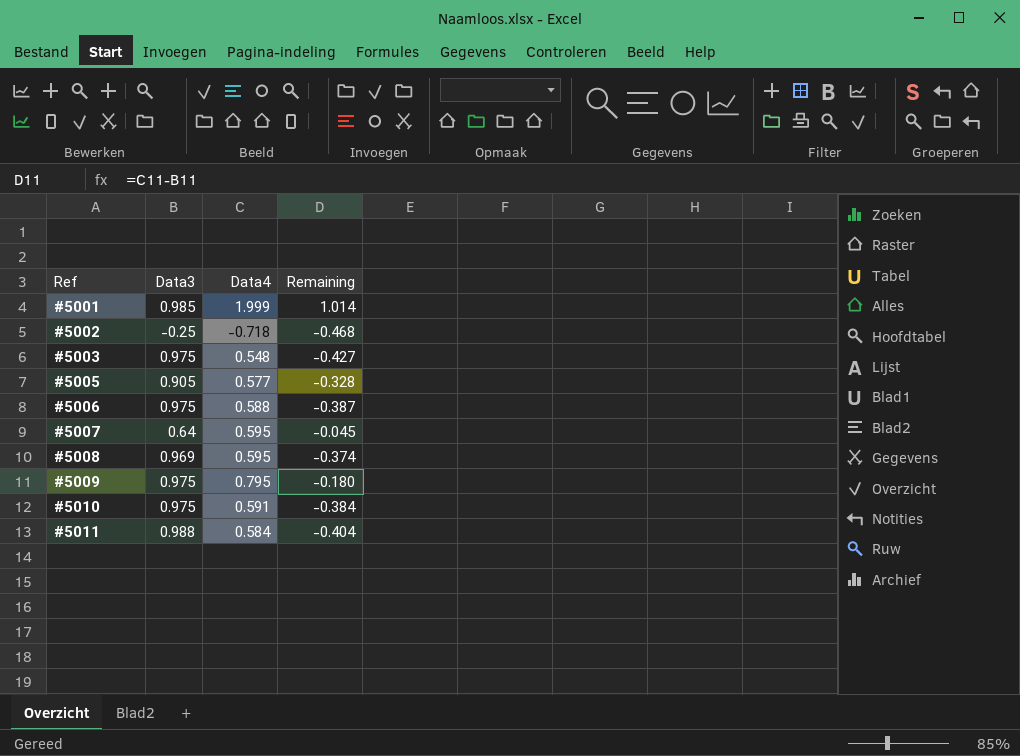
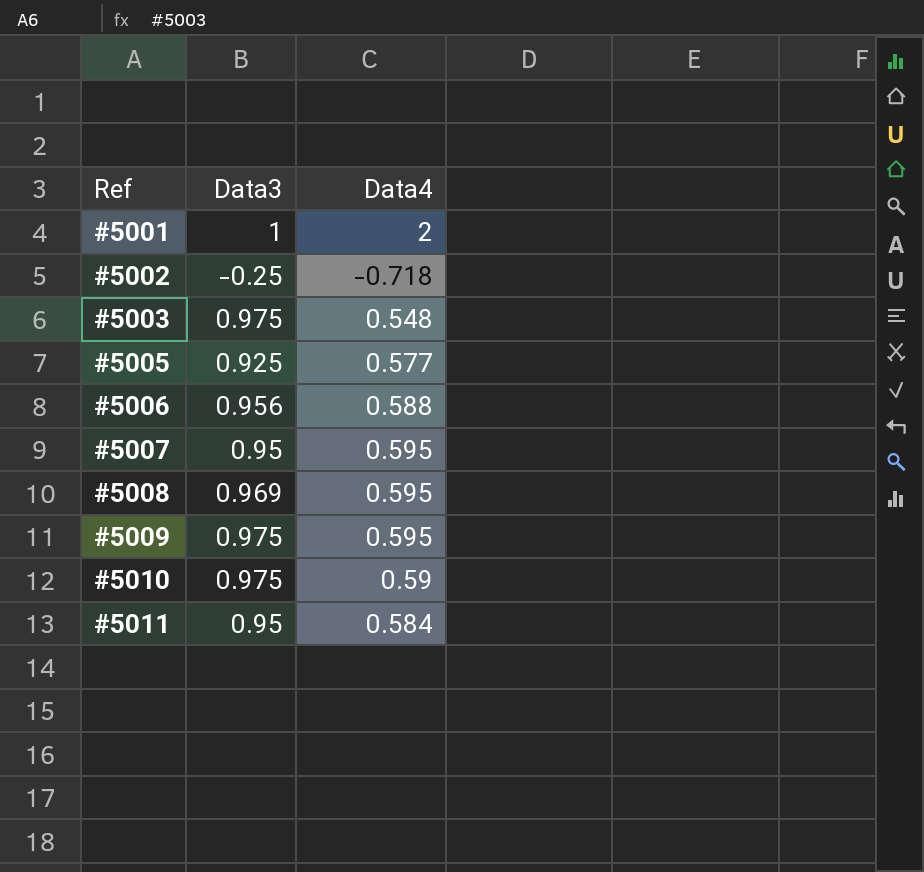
column Remaining | formula: [Data4] - [Data3] -> none
#5001 | Data3: 0.985 -> 1
#5001 | Data4: 1.999 -> 2
#5005 | Data3: 0.905 -> 0.925
#5006 | Data3: 0.975 -> 0.956
#5007 | Data3: 0.64 -> 0.95
#5009 | Data4: 0.795 -> 0.595
#5010 | Data4: 0.591 -> 0.59
#5011 | Data3: 0.988 -> 0.95

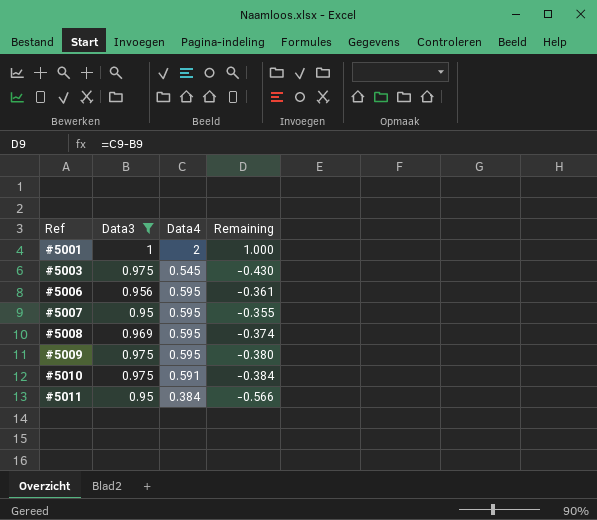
filter: none -> Data3 >= 0.95
column Remaining | formula: none -> [Data4] - [Data3]
#5003 | Data4: 0.548 -> 0.545
#5006 | Data4: 0.588 -> 0.595
#5010 | Data4: 0.59 -> 0.591
#5011 | Data4: 0.584 -> 0.384

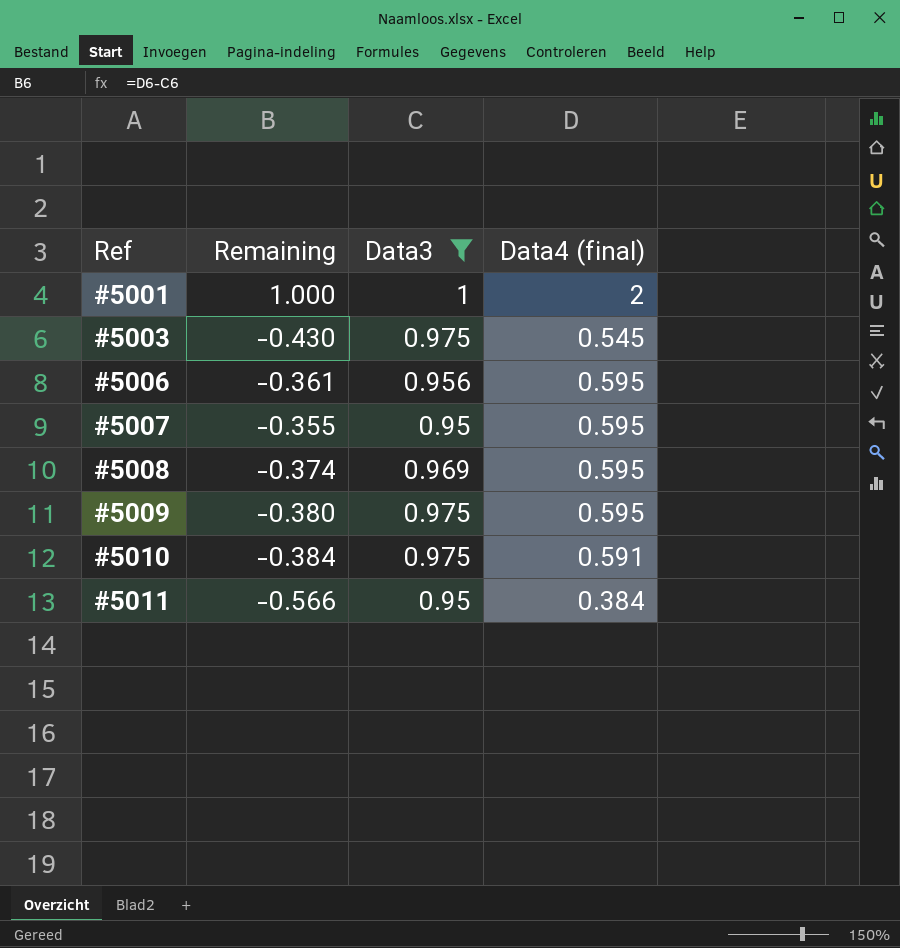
column Remaining | position: 4 -> 2
column name: Data4 -> Data4 (final)

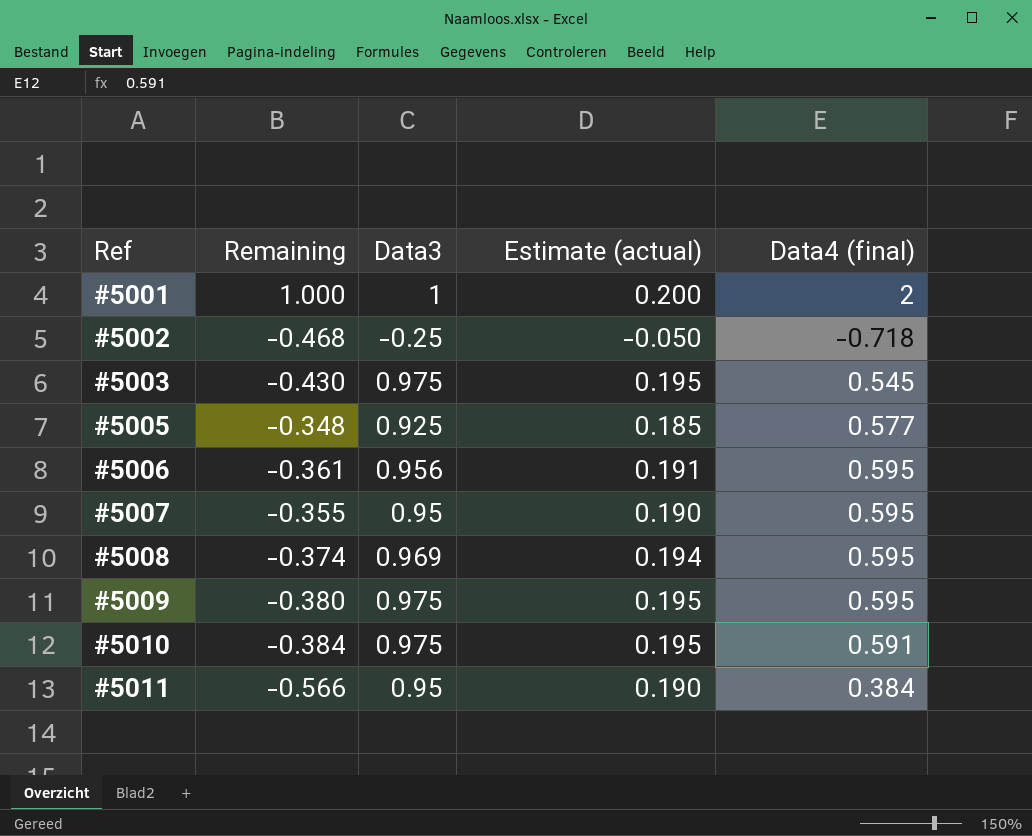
filter: Data3 >= 0.95 -> none
column Estimate (actual) | formula: none -> [Data3] * 0.2

